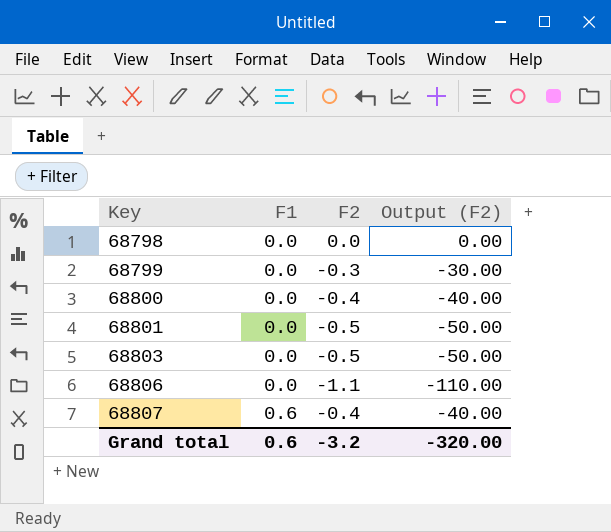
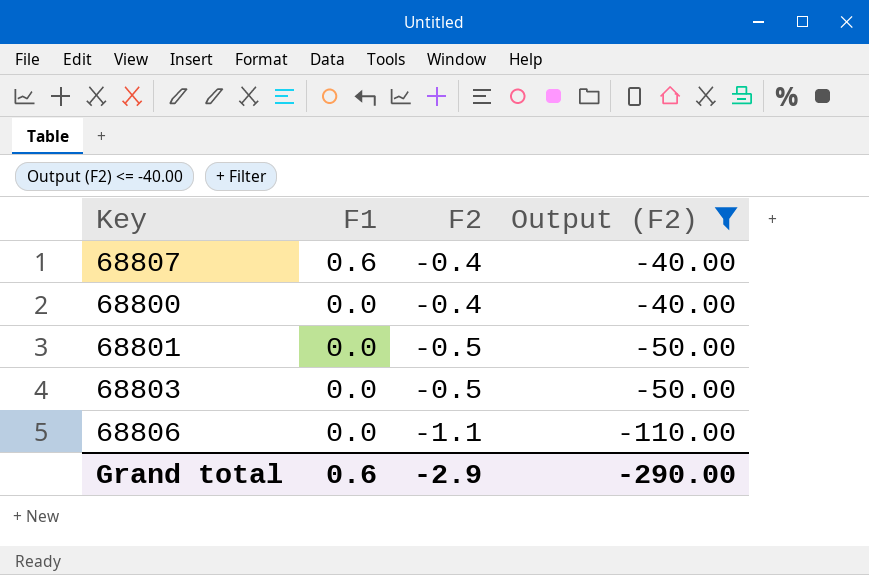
filter: none -> Output (F2) <= -40.00
row order: Key ascending -> F1 descending
Grand total | F2: -3.2 -> -2.9
Grand total | Output (F2): -320.00 -> -290.00

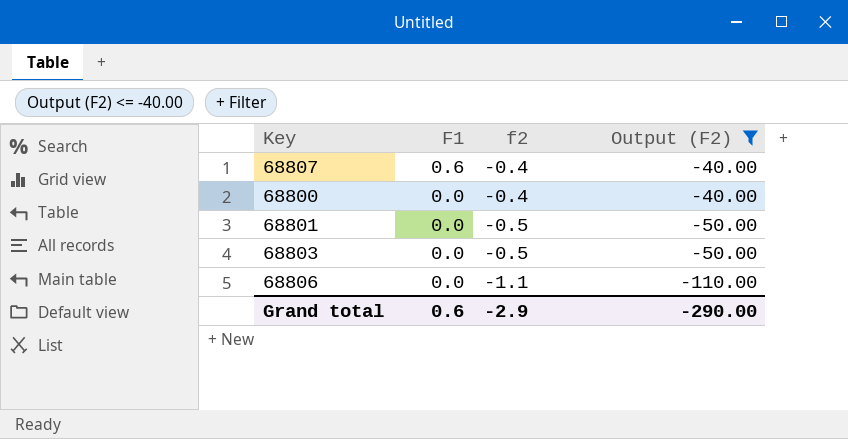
column name: F2 -> f2

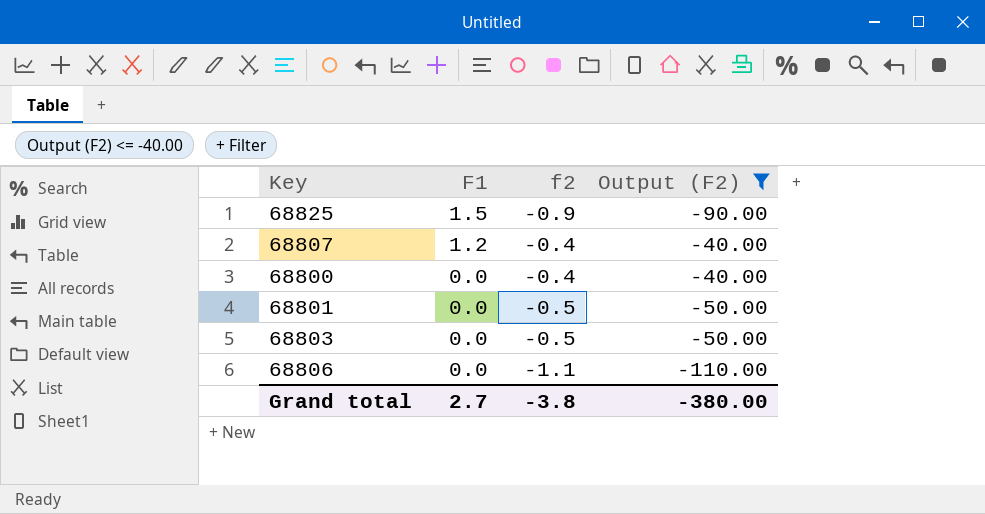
row 68825: none -> 1.5 | -0.9 | -90.00
68807 | F1: 0.6 -> 1.2
Grand total | F1: 0.6 -> 2.7
Grand total | f2: -2.9 -> -3.8
Grand total | Output (F2): -290.00 -> -380.00

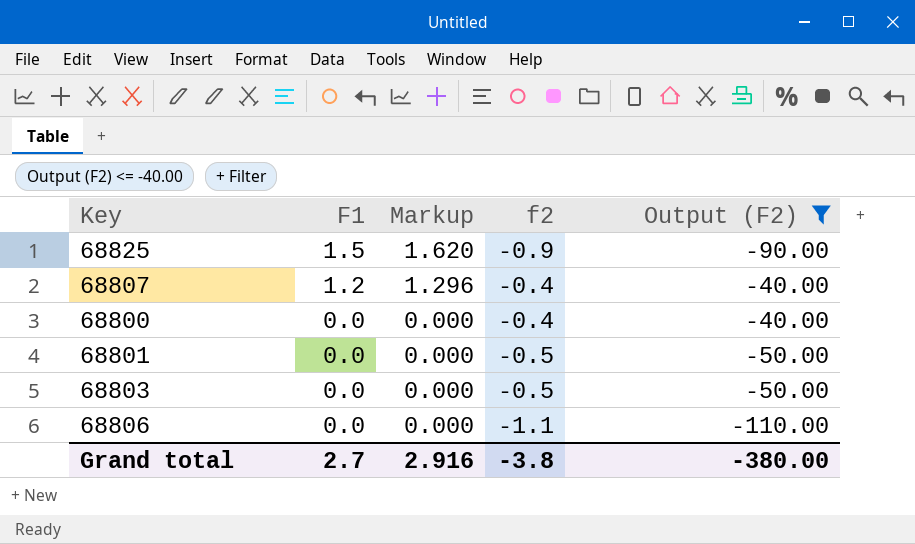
column Markup | formula: none -> [F1] * 1.08

